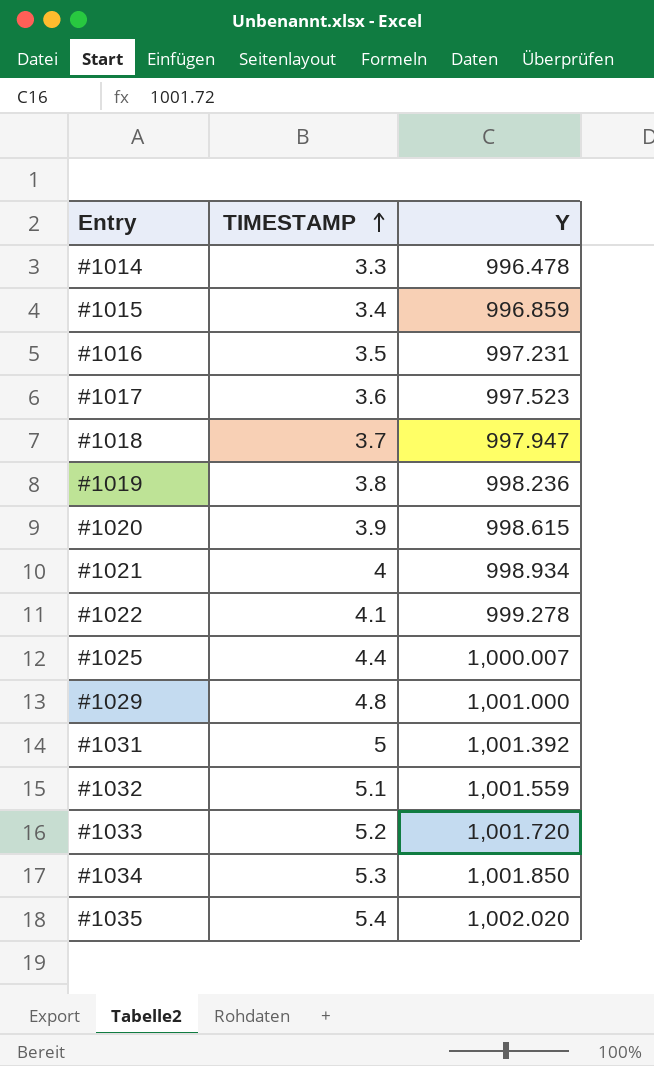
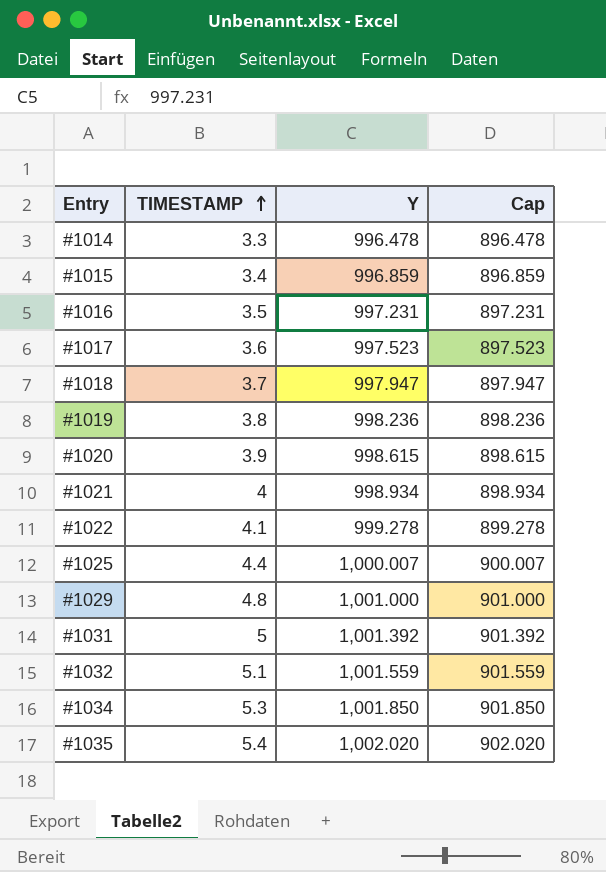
column Cap | formula: none -> [Y] - 100
row #1033: 5.2 | 1,001.720 -> none

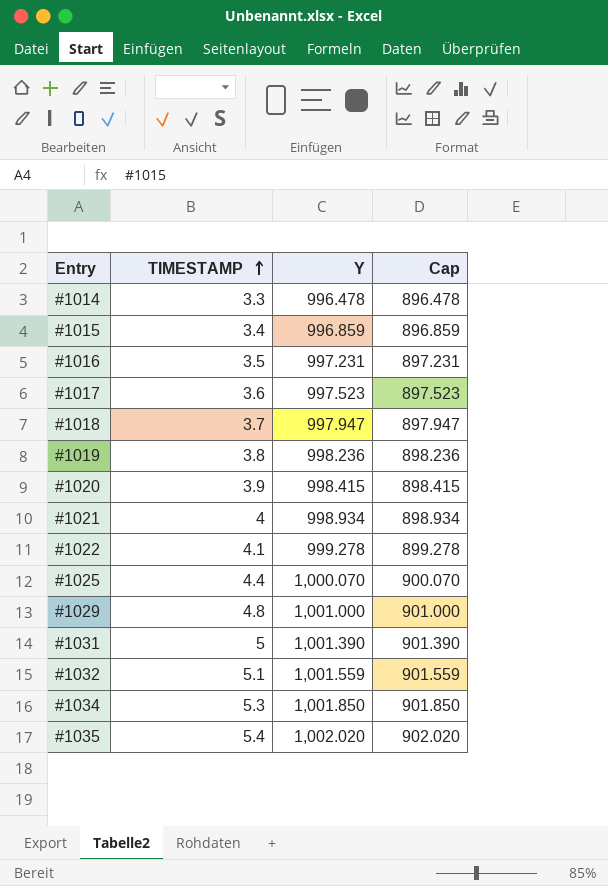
#1020 | Y: 998.615 -> 998.415
#1020 | Cap: 898.615 -> 898.415
#1025 | Y: 1,000.007 -> 1,000.070
#1025 | Cap: 900.007 -> 900.070
#1031 | Y: 1,001.392 -> 1,001.390
#1031 | Cap: 901.392 -> 901.390

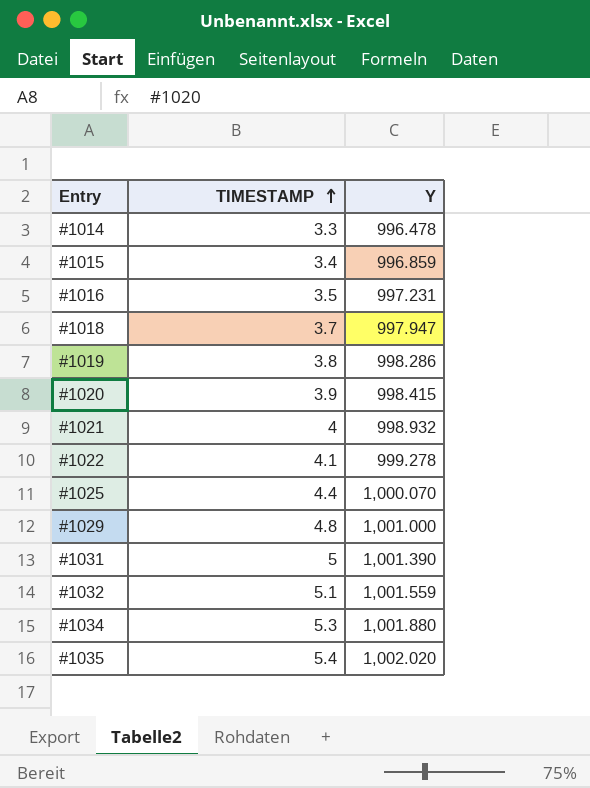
column Cap | formula: [Y] - 100 -> none
row #1017: 3.6 | 997.523 | 897.523 -> none
#1019 | Y: 998.236 -> 998.286
#1021 | Y: 998.934 -> 998.932
#1034 | Y: 1,001.850 -> 1,001.880

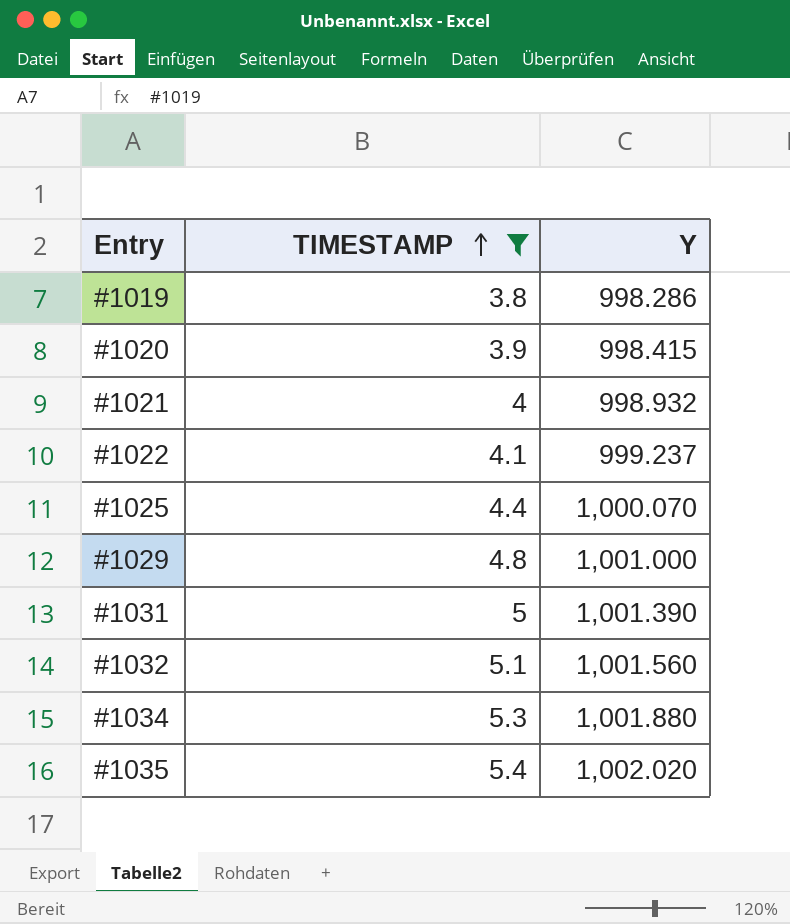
filter: none -> TIMESTAMP >= 3.8
#1022 | Y: 999.278 -> 999.237
#1032 | Y: 1,001.559 -> 1,001.560

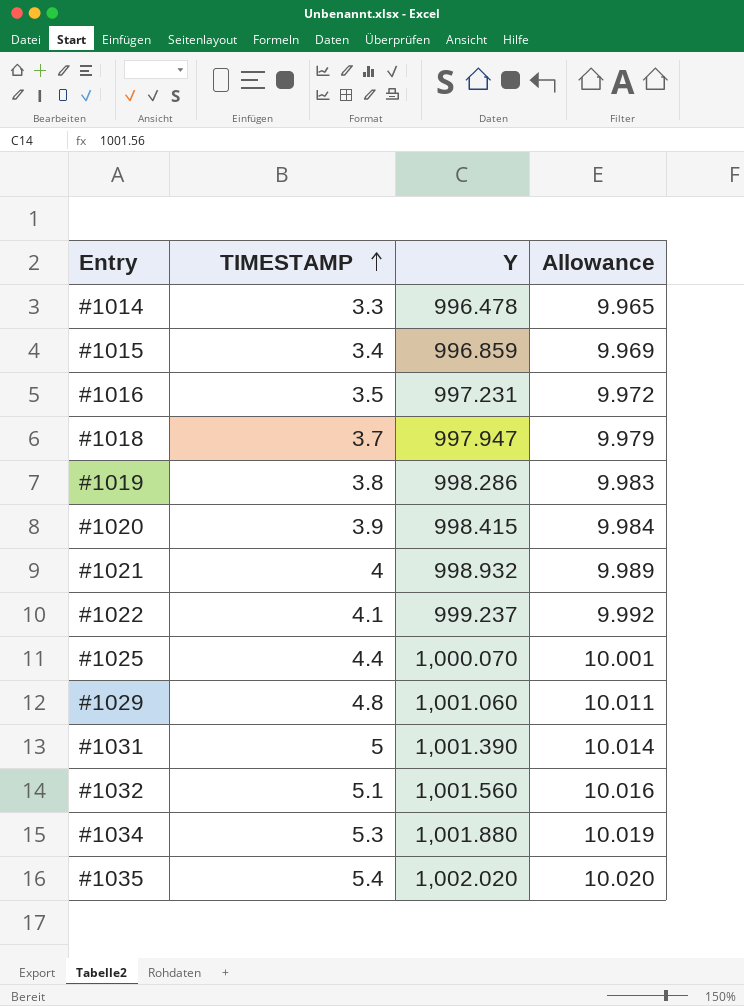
filter: TIMESTAMP >= 3.8 -> none
column Allowance | formula: none -> [Y] * 0.01
#1029 | Y: 1,001.000 -> 1,001.060

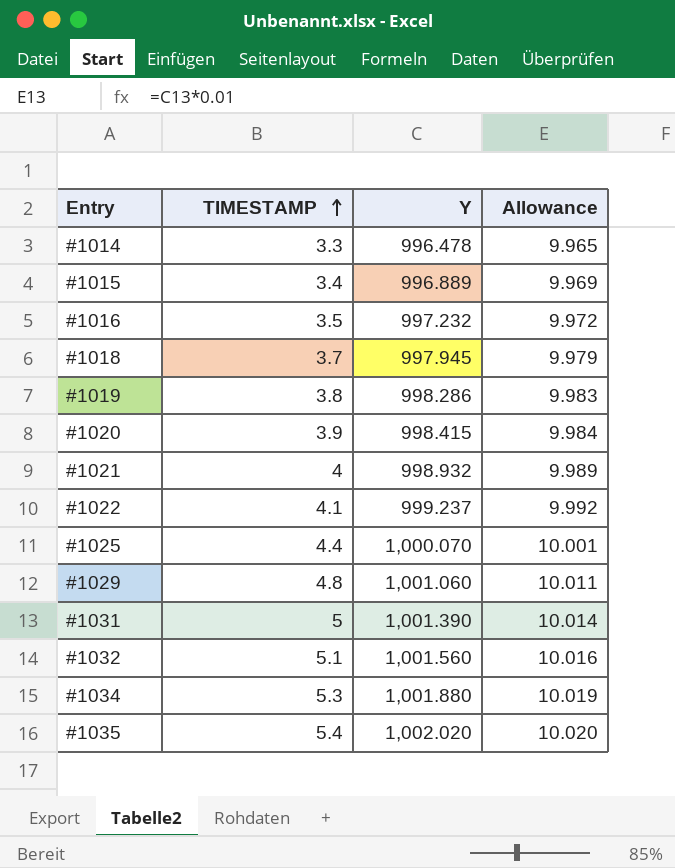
#1015 | Y: 996.859 -> 996.889
#1016 | Y: 997.231 -> 997.232
#1018 | Y: 997.947 -> 997.945

